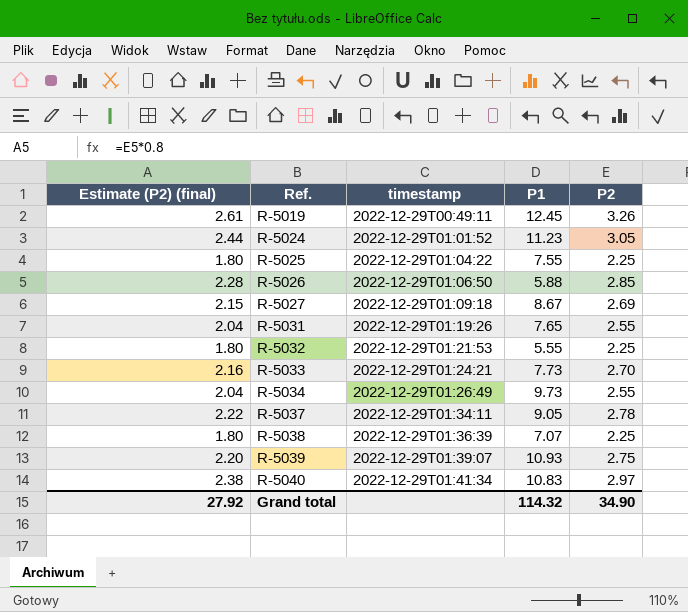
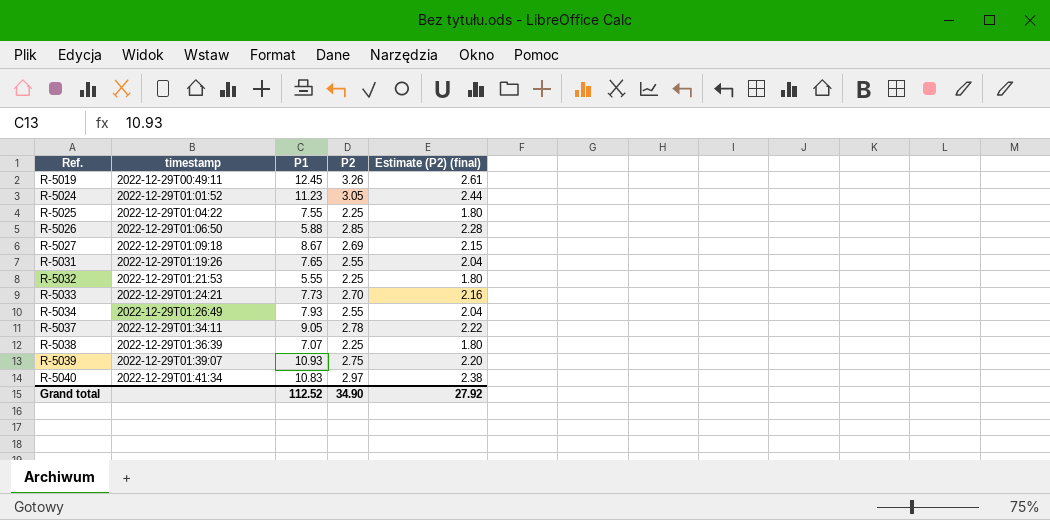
column Estimate (P2) (final) | position: 1 -> 5
R-5034 | P1: 9.73 -> 7.93
Grand total | P1: 114.32 -> 112.52

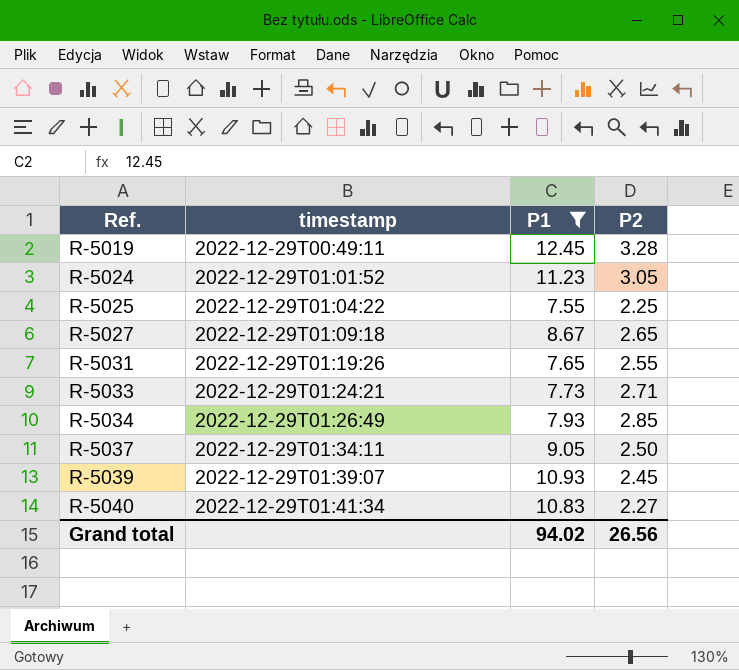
filter: none -> P1 >= 7.55
column Estimate (P2) (final) | formula: [P2] * 0.8 -> none
R-5019 | P2: 3.26 -> 3.28
R-5027 | P2: 2.69 -> 2.65
R-5033 | P2: 2.70 -> 2.71
R-5034 | P2: 2.55 -> 2.85
R-5037 | P2: 2.78 -> 2.50
R-5039 | P2: 2.75 -> 2.45
R-5040 | P2: 2.97 -> 2.27
Grand total | P1: 112.52 -> 94.02
Grand total | P2: 34.90 -> 26.56

